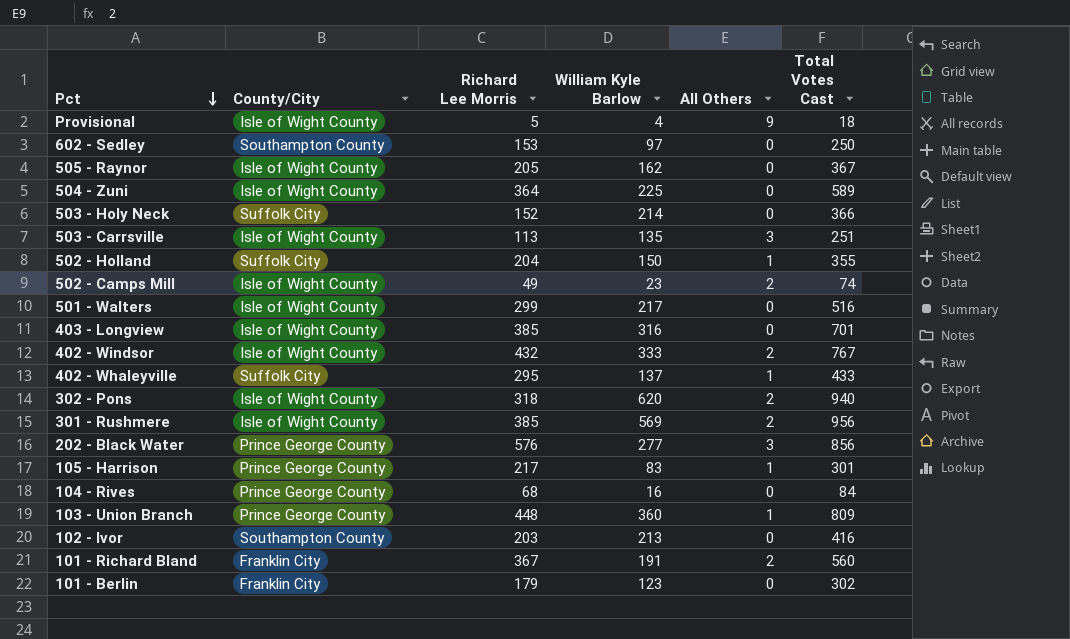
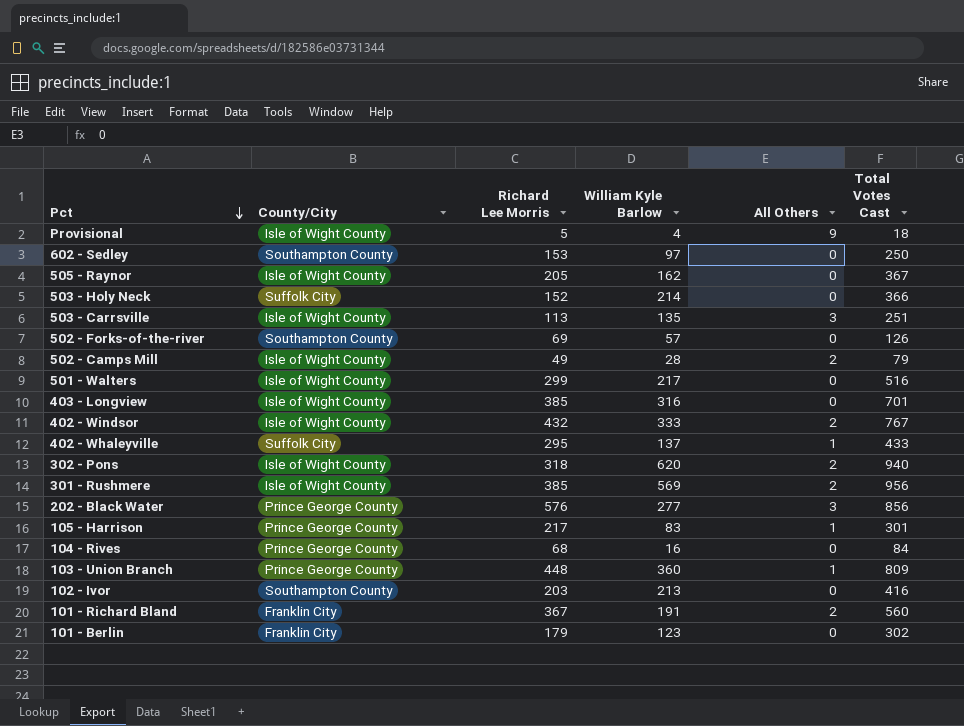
row 504 - Zuni: Isle of Wight County | 364 | 225 | 0 | 589 -> none
row 502 - Holland: Suffolk City | 204 | 150 | 1 | 355 -> none
row 502 - Forks-of-the-river: none -> Southampton County | 69 | 57 | 0 | 126
502 - Camps Mill | William Kyle Barlow: 23 -> 28
502 - Camps Mill | Total Votes Cast: 74 -> 79

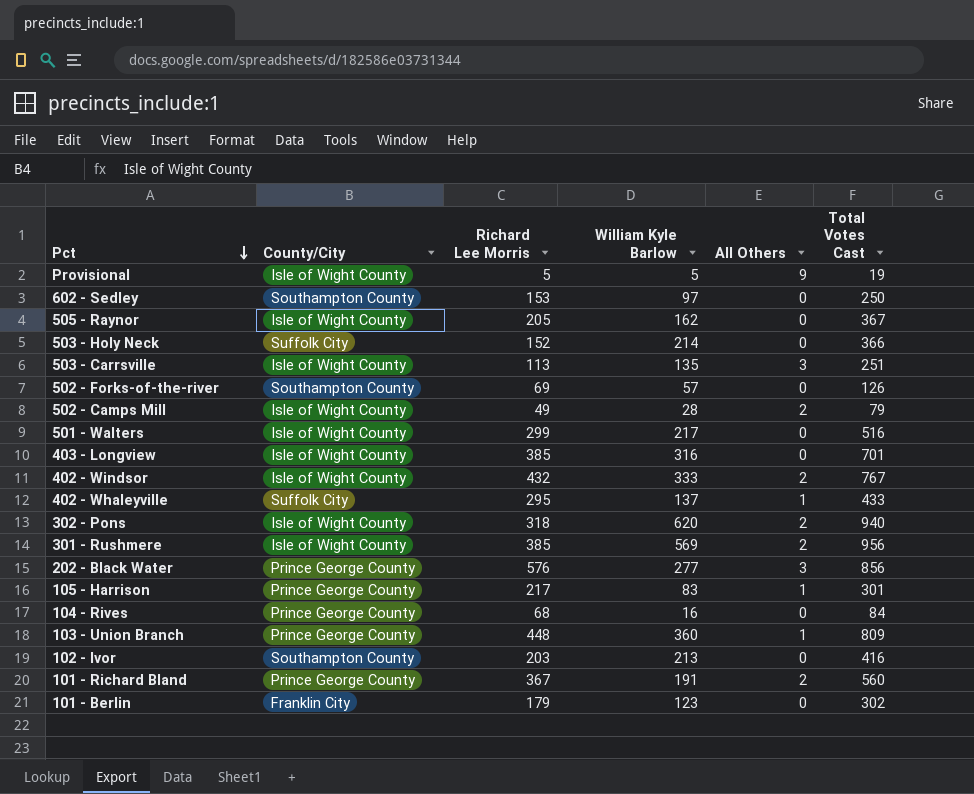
Provisional | William Kyle Barlow: 4 -> 5
Provisional | Total Votes Cast: 18 -> 19
101 - Richard Bland | County/City: Franklin City -> Prince George County

